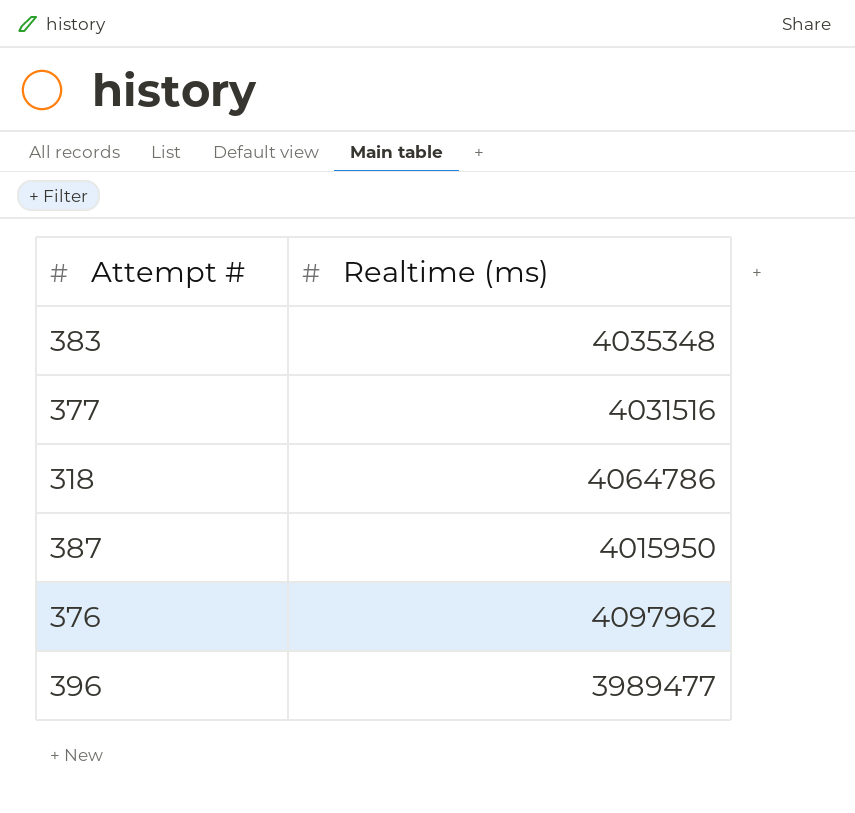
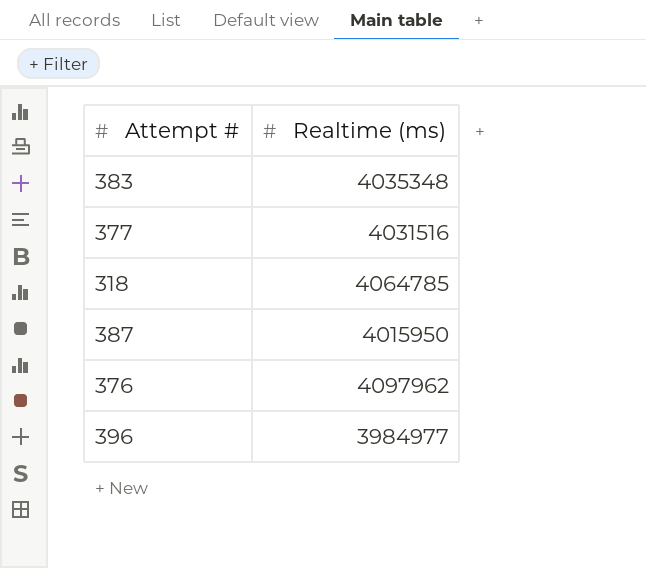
318 | Realtime (ms): 4064786 -> 4064785
396 | Realtime (ms): 3989477 -> 3984977

